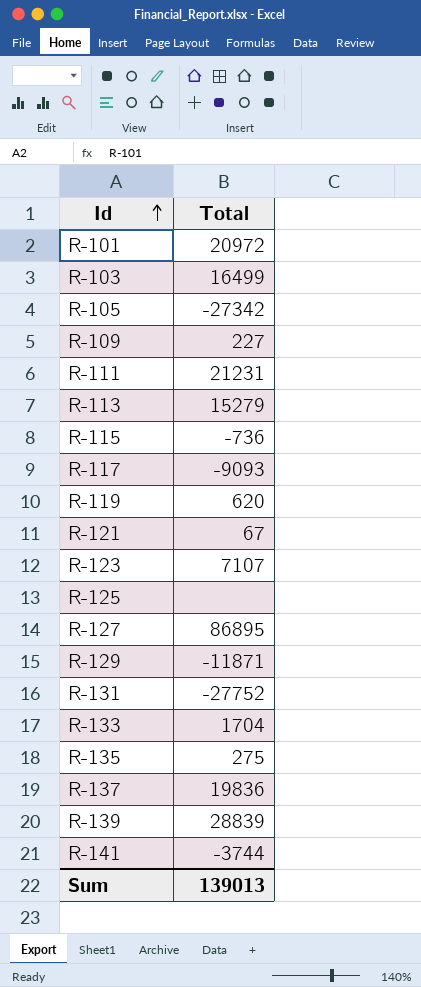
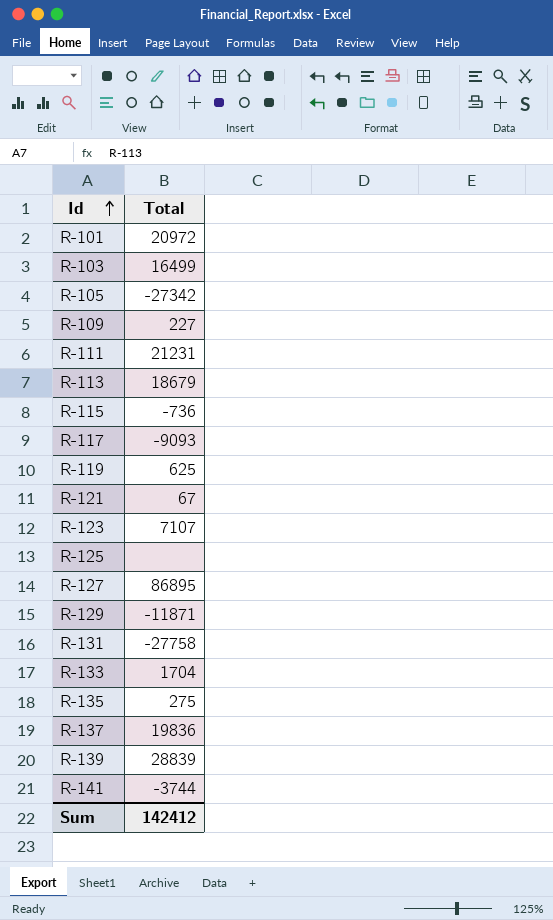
R-113 | Total: 15279 -> 18679
R-119 | Total: 620 -> 625
R-131 | Total: -27752 -> -27758
Sum | Total: 139013 -> 142412

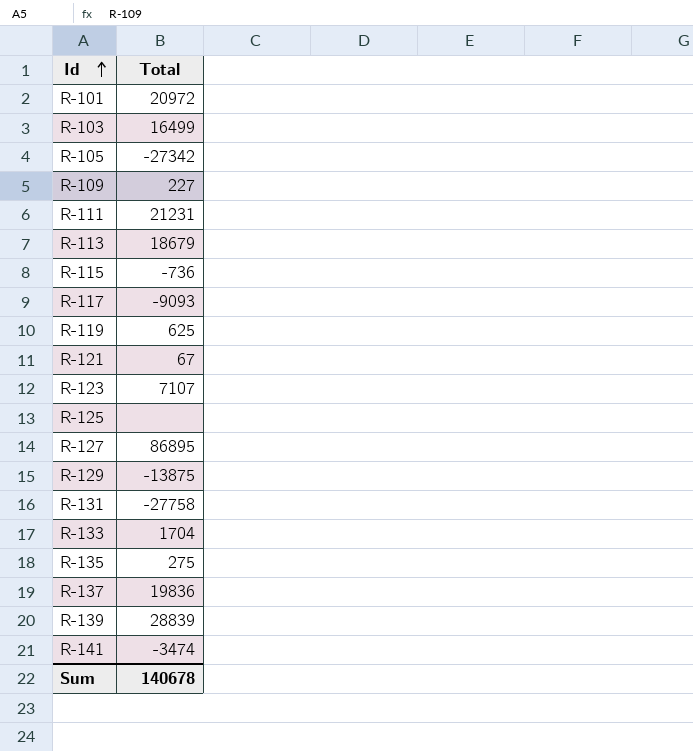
R-129 | Total: -11871 -> -13875
R-141 | Total: -3744 -> -3474
Sum | Total: 142412 -> 140678

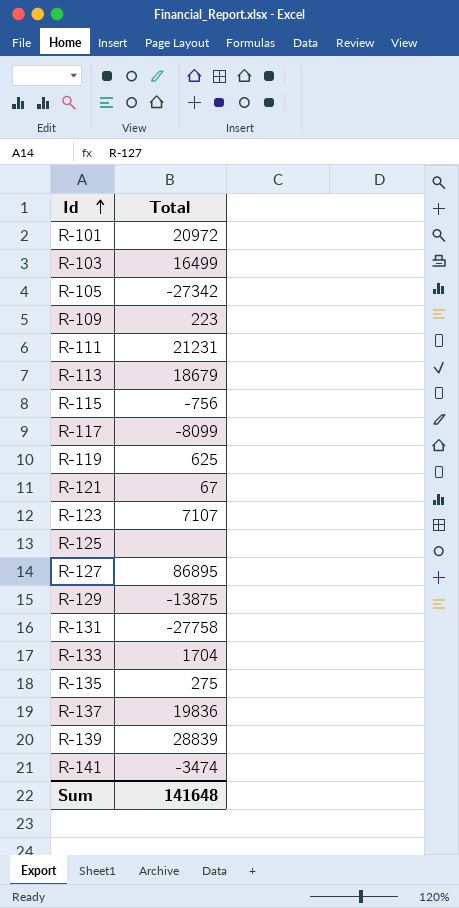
R-109 | Total: 227 -> 223
R-115 | Total: -736 -> -756
R-117 | Total: -9093 -> -8099
Sum | Total: 140678 -> 141648

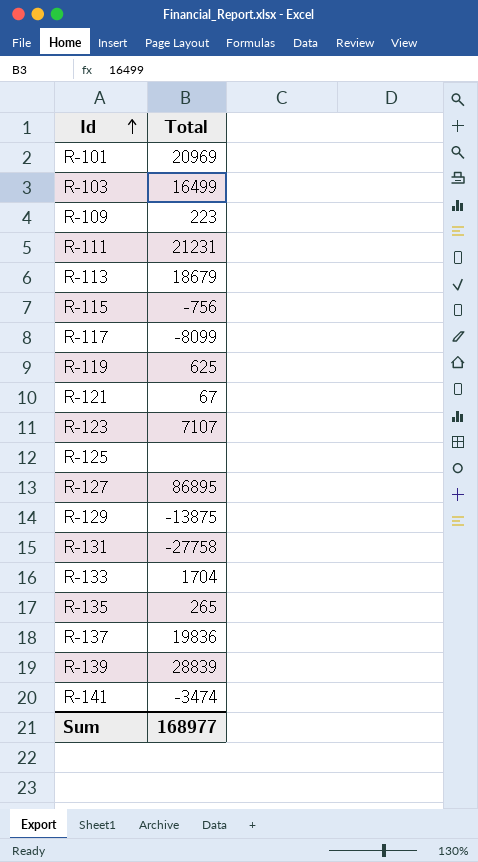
row R-105: -27342 -> none
R-101 | Total: 20972 -> 20969
R-135 | Total: 275 -> 265
Sum | Total: 141648 -> 168977

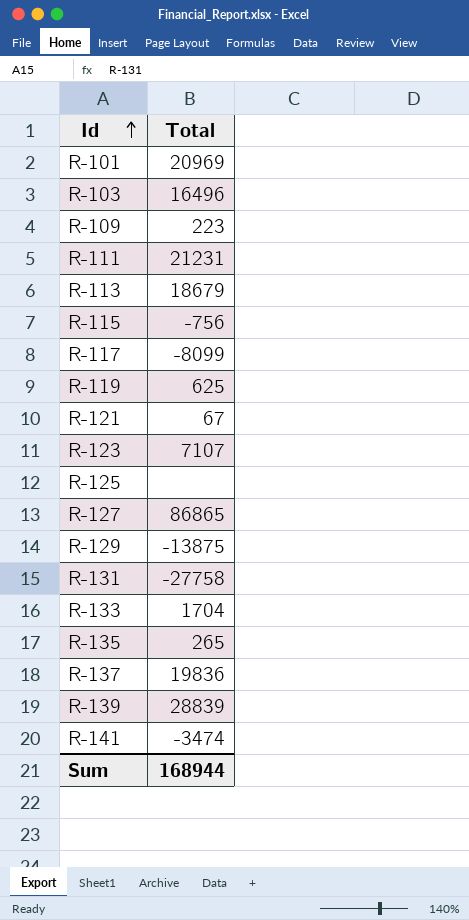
R-103 | Total: 16499 -> 16496
R-127 | Total: 86895 -> 86865
Sum | Total: 168977 -> 168944

